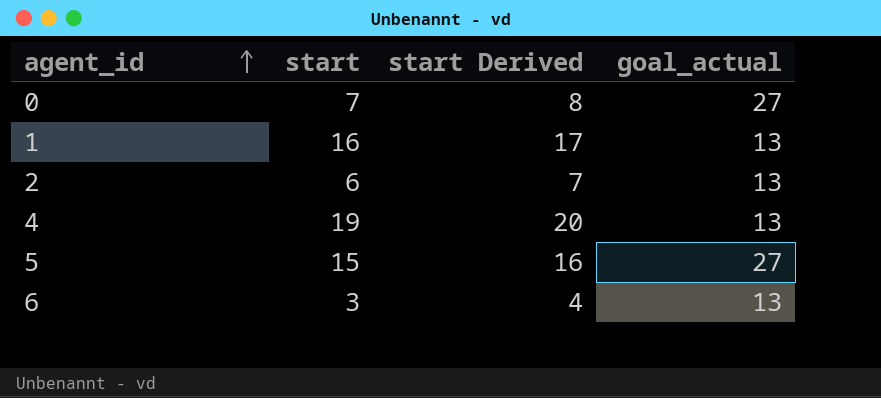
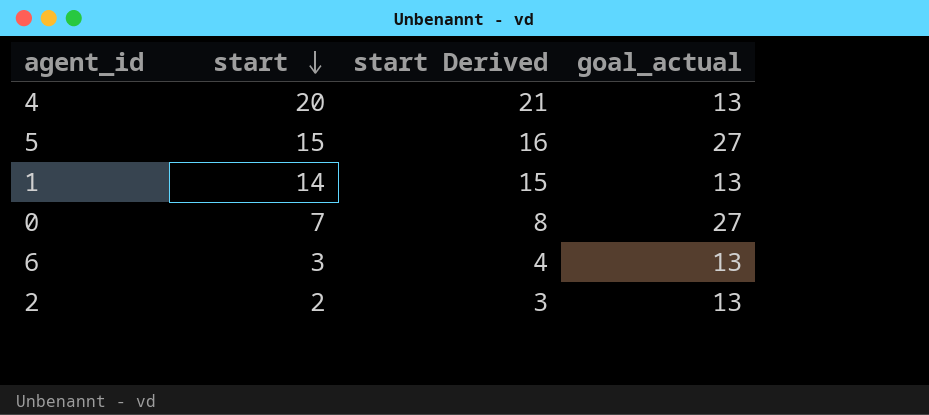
row order: agent_id ascending -> start descending
4 | start: 19 -> 20
4 | start Derived: 20 -> 21
1 | start: 16 -> 14
1 | start Derived: 17 -> 15
2 | start: 6 -> 2
2 | start Derived: 7 -> 3

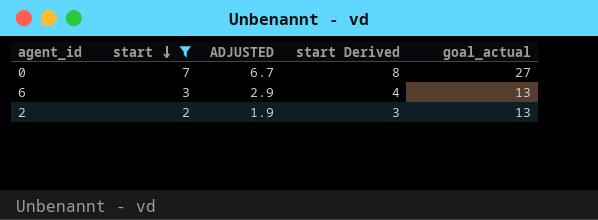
filter: none -> start <= 7
column ADJUSTED | formula: none -> [start] * 0.95

